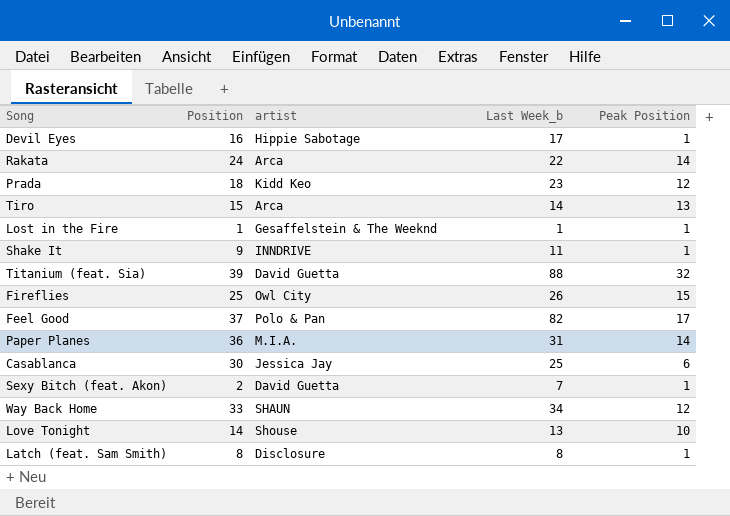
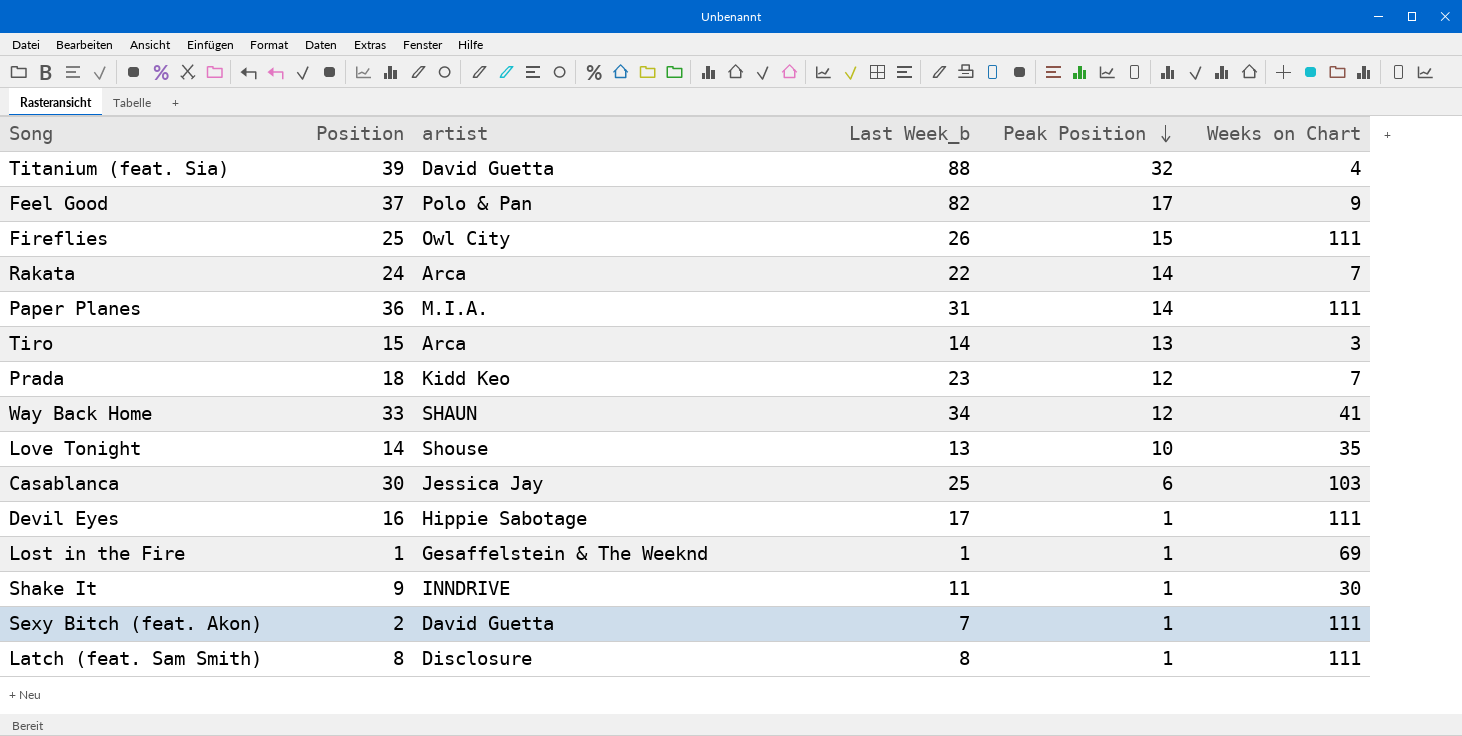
row order: none -> Peak Position descending
column Weeks on Chart | position: none -> 6

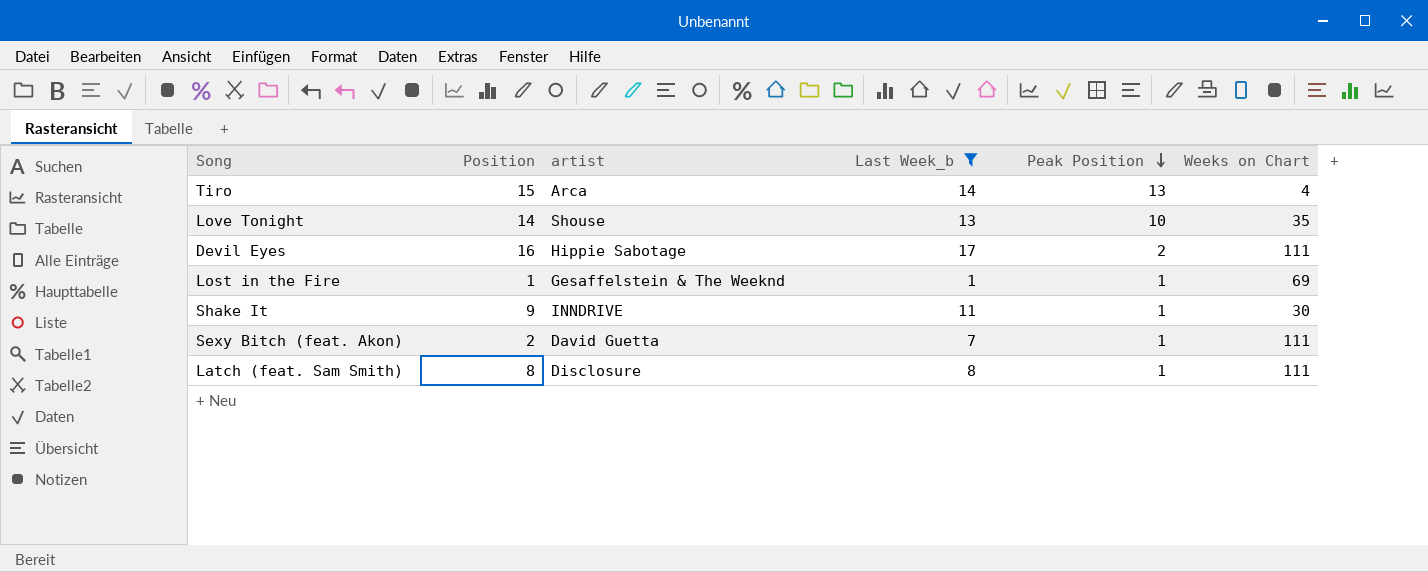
filter: none -> Last Week_b <= 17
Tiro | Weeks on Chart: 3 -> 4
Devil Eyes | Peak Position: 1 -> 2

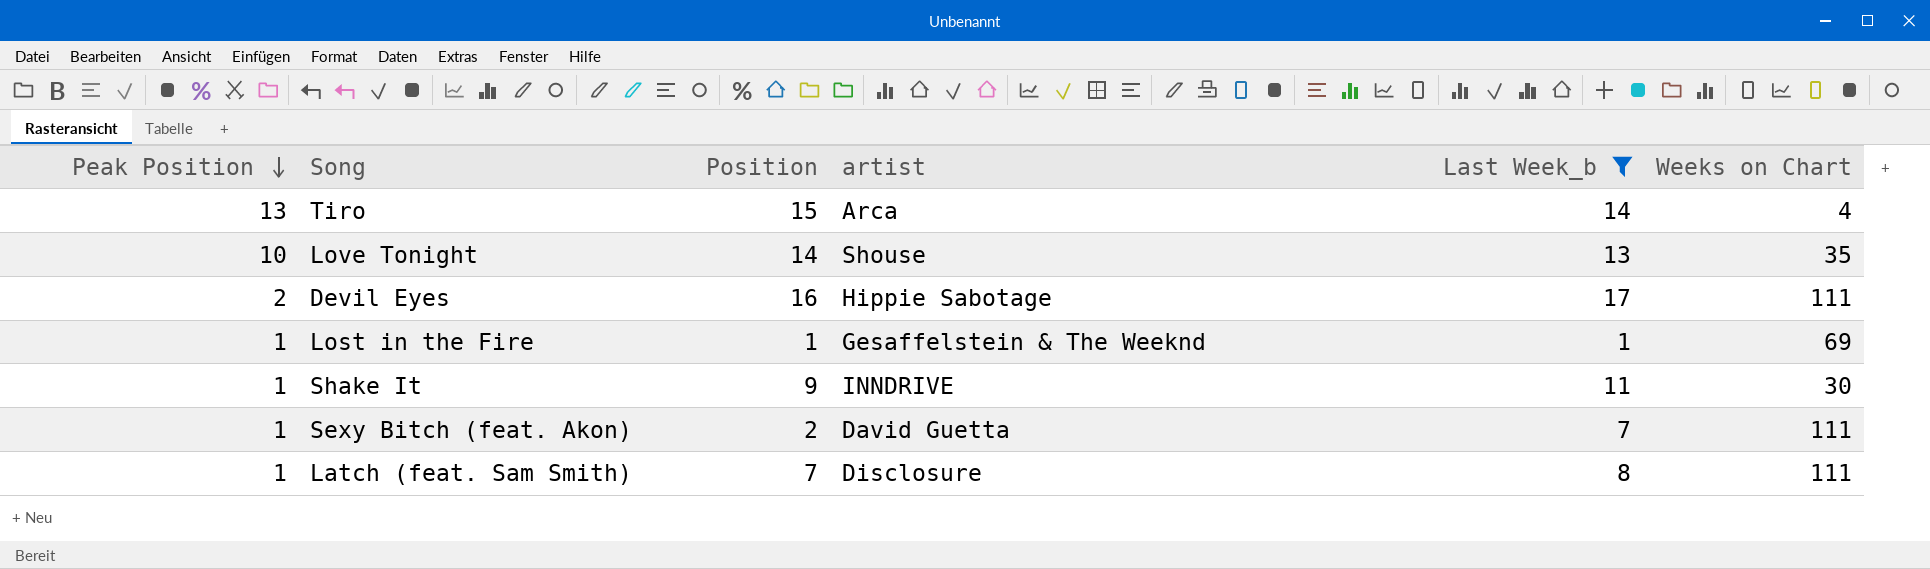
column Peak Position | position: 5 -> 1
Latch (feat. Sam Smith) | Position: 8 -> 7

